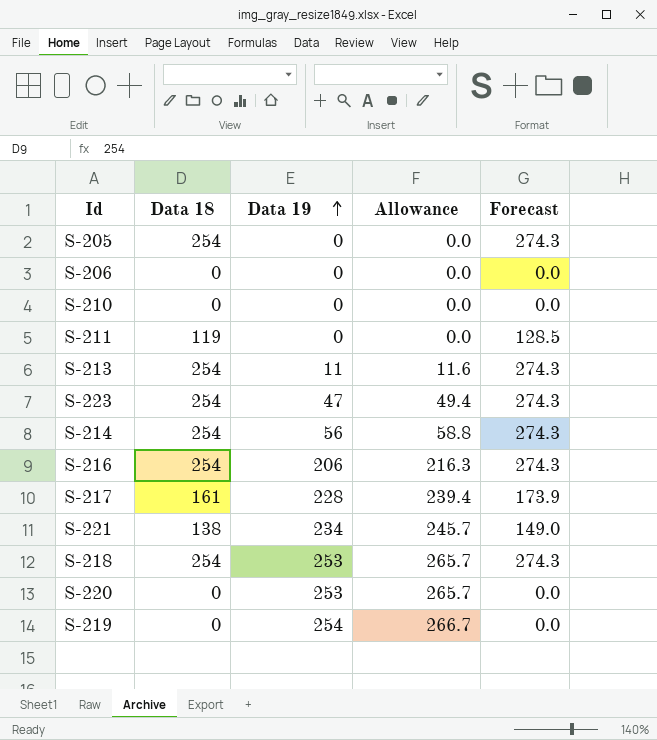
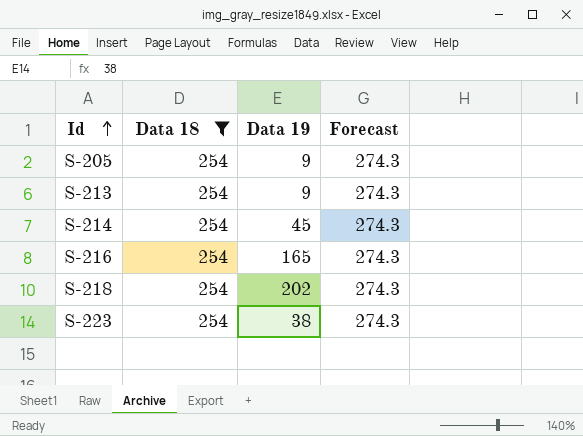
filter: none -> Data 18 = 254
row order: Data 19 ascending -> Id ascending
column Allowance | formula: [Data 19] * 1.05 -> none
S-205 | Data 19: 0 -> 9
S-213 | Data 19: 11 -> 9
S-214 | Data 19: 56 -> 45
S-216 | Data 19: 206 -> 165
S-218 | Data 19: 253 -> 202
S-223 | Data 19: 47 -> 38

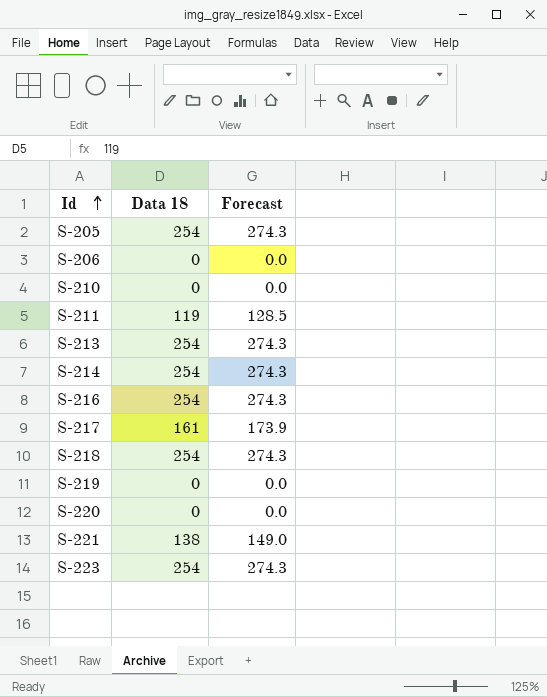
filter: Data 18 = 254 -> none
column Data 19 | position: 3 -> none

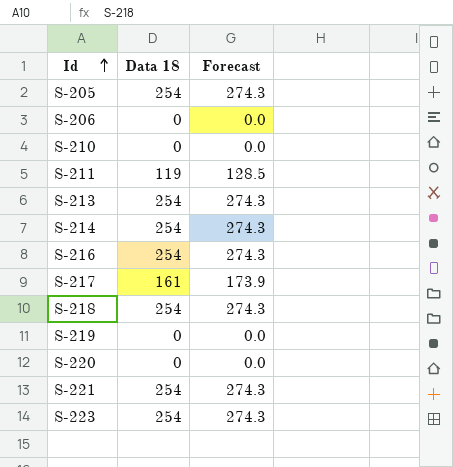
S-221 | Data 18: 138 -> 254
S-221 | Forecast: 149.0 -> 274.3

